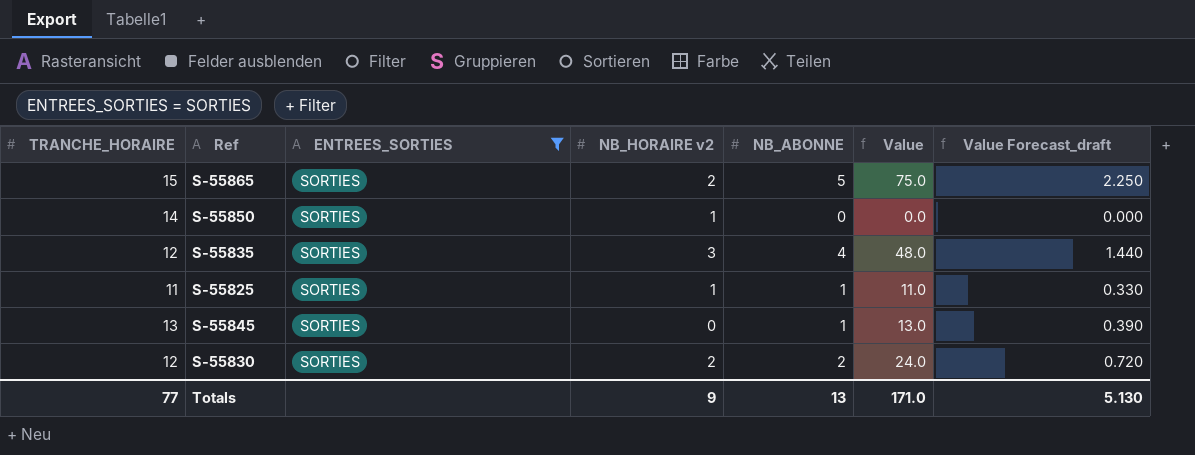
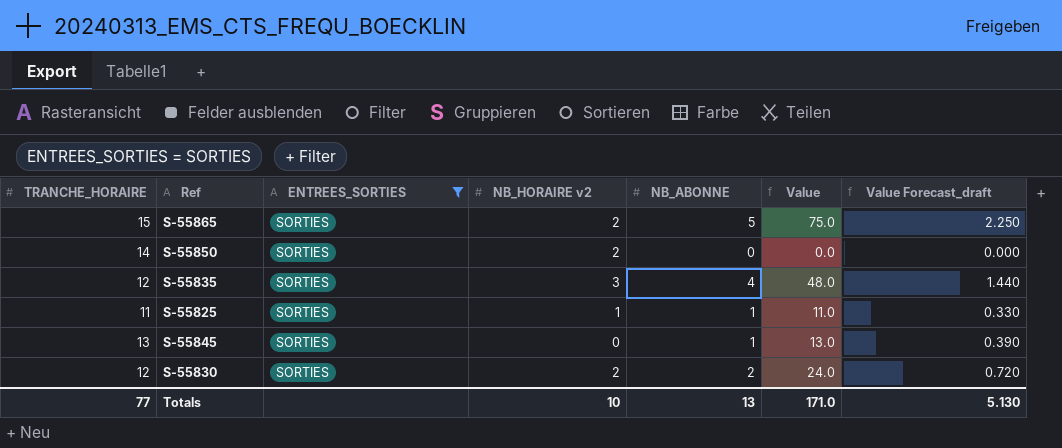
S-55850 | NB_HORAIRE v2: 1 -> 2
Totals | NB_HORAIRE v2: 9 -> 10

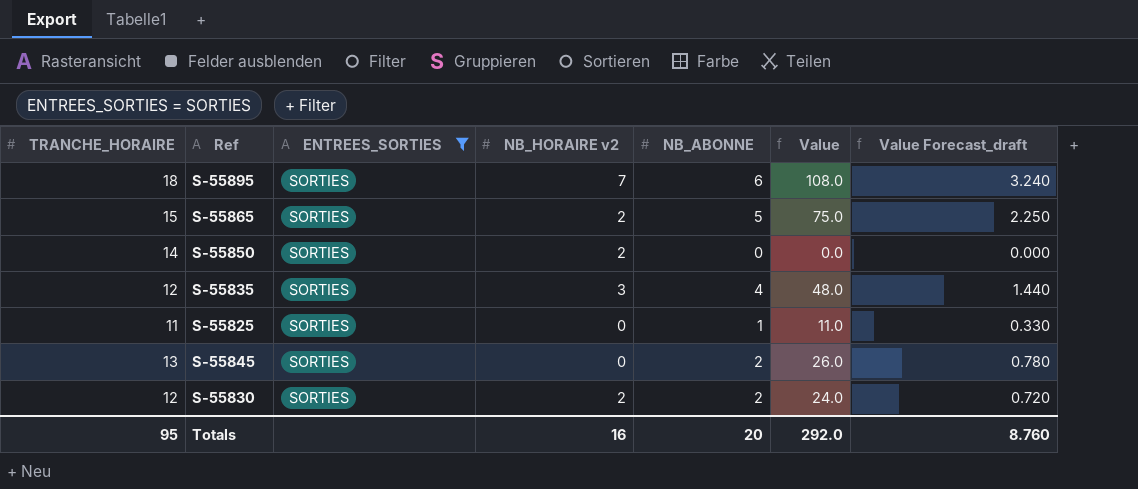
row S-55895: none -> 18 | SORTIES | 7 | 6 | 108.0 | 3.240
S-55825 | NB_HORAIRE v2: 1 -> 0
S-55845 | NB_ABONNE: 1 -> 2
S-55845 | Value: 13.0 -> 26.0
S-55845 | Value Forecast_draft: 0.390 -> 0.780
Totals | TRANCHE_HORAIRE: 77 -> 95
Totals | NB_HORAIRE v2: 10 -> 16
Totals | NB_ABONNE: 13 -> 20
Totals | Value: 171.0 -> 292.0
Totals | Value Forecast_draft: 5.130 -> 8.760

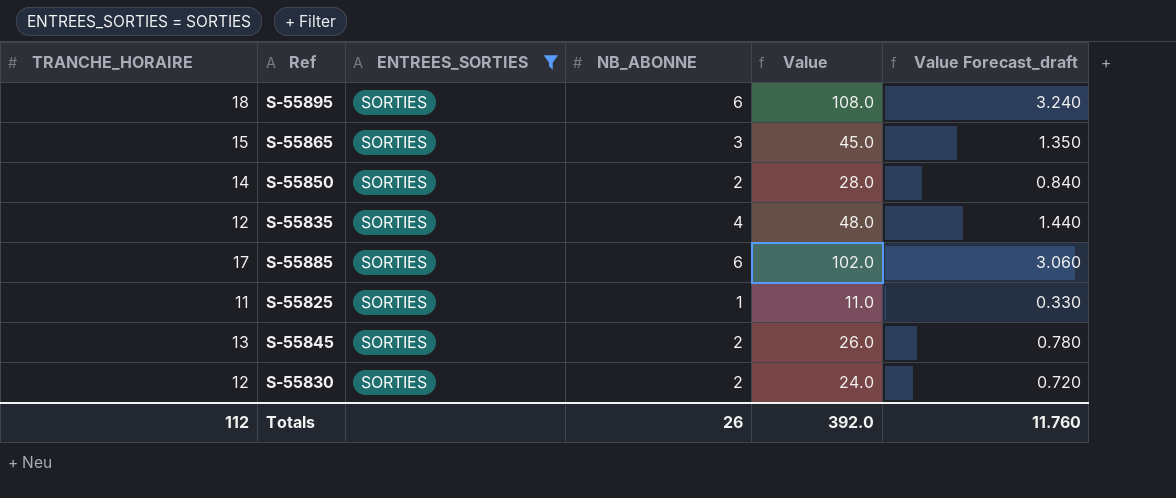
column NB_HORAIRE v2 | position: 4 -> none
S-55865 | NB_ABONNE: 5 -> 3
S-55865 | Value: 75.0 -> 45.0
S-55865 | Value Forecast_draft: 2.250 -> 1.350
S-55850 | NB_ABONNE: 0 -> 2
S-55850 | Value: 0.0 -> 28.0
S-55850 | Value Forecast_draft: 0.000 -> 0.840
row S-55885: none -> 17 | SORTIES | 6 | 102.0 | 3.060
Totals | TRANCHE_HORAIRE: 95 -> 112
Totals | NB_ABONNE: 20 -> 26
Totals | Value: 292.0 -> 392.0
Totals | Value Forecast_draft: 8.760 -> 11.760

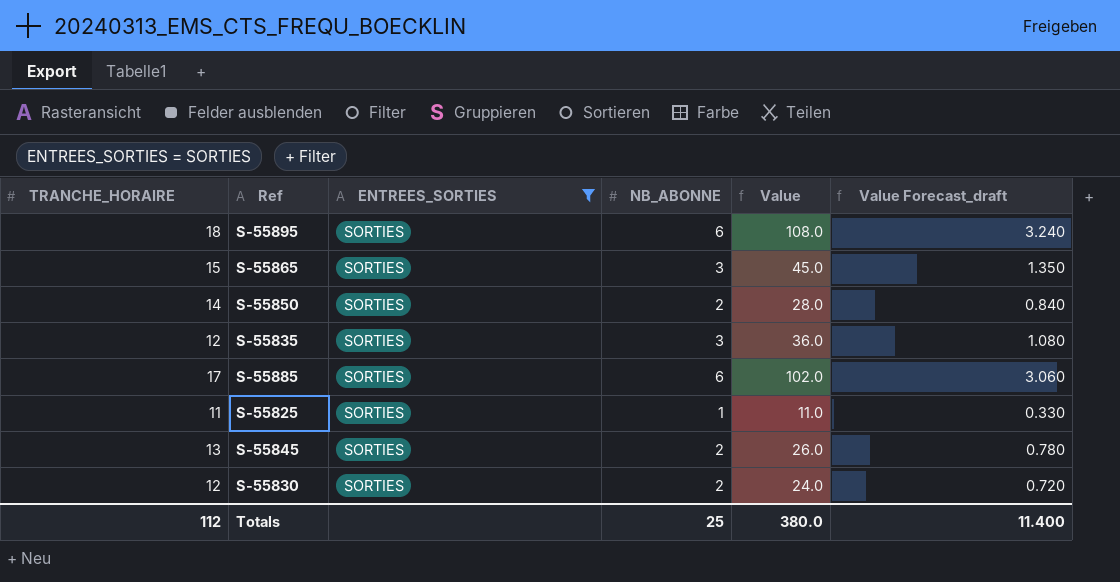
S-55835 | NB_ABONNE: 4 -> 3
S-55835 | Value: 48.0 -> 36.0
S-55835 | Value Forecast_draft: 1.440 -> 1.080
Totals | NB_ABONNE: 26 -> 25
Totals | Value: 392.0 -> 380.0
Totals | Value Forecast_draft: 11.760 -> 11.400

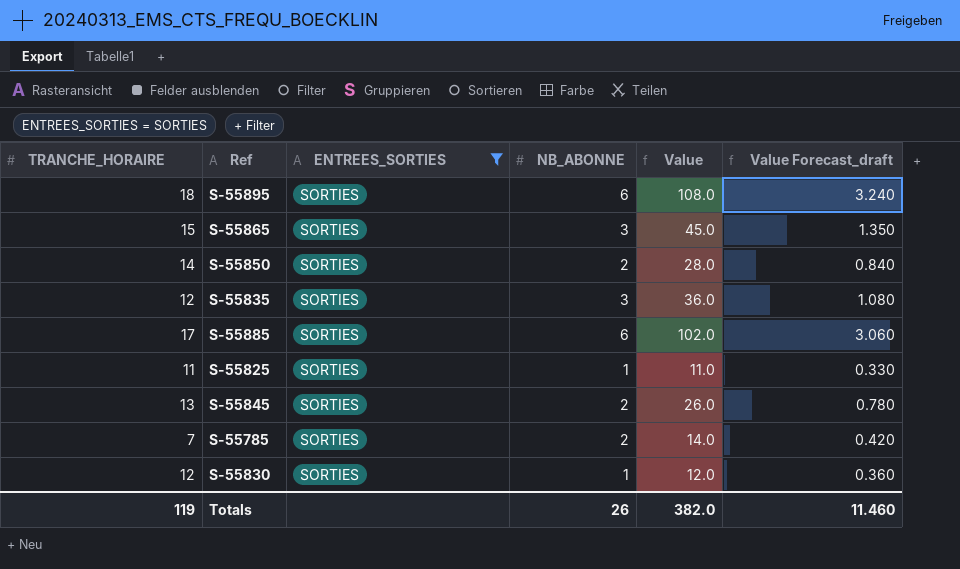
row S-55785: none -> 7 | SORTIES | 2 | 14.0 | 0.420
S-55830 | NB_ABONNE: 2 -> 1
S-55830 | Value: 24.0 -> 12.0
S-55830 | Value Forecast_draft: 0.720 -> 0.360
Totals | TRANCHE_HORAIRE: 112 -> 119
Totals | NB_ABONNE: 25 -> 26
Totals | Value: 380.0 -> 382.0
Totals | Value Forecast_draft: 11.400 -> 11.460

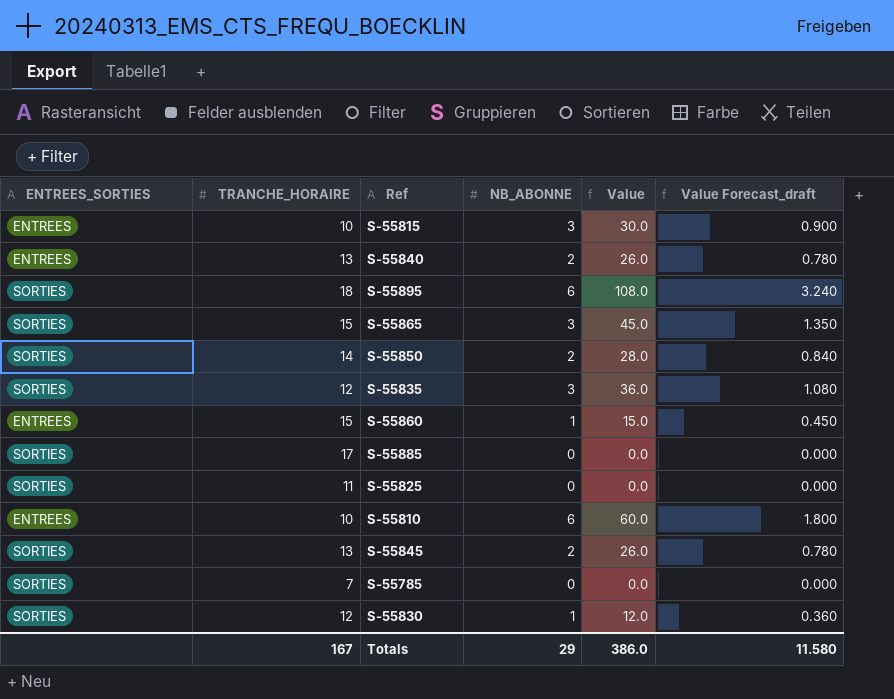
filter: ENTREES_SORTIES = SORTIES -> none
column ENTREES_SORTIES | position: 3 -> 1
S-55885 | NB_ABONNE: 6 -> 0
S-55885 | Value: 102.0 -> 0.0
S-55885 | Value Forecast_draft: 3.060 -> 0.000
S-55825 | NB_ABONNE: 1 -> 0
S-55825 | Value: 11.0 -> 0.0
S-55825 | Value Forecast_draft: 0.330 -> 0.000
S-55785 | NB_ABONNE: 2 -> 0
S-55785 | Value: 14.0 -> 0.0
S-55785 | Value Forecast_draft: 0.420 -> 0.000
Totals | TRANCHE_HORAIRE: 119 -> 167
Totals | NB_ABONNE: 26 -> 29
Totals | Value: 382.0 -> 386.0
Totals | Value Forecast_draft: 11.460 -> 11.580

